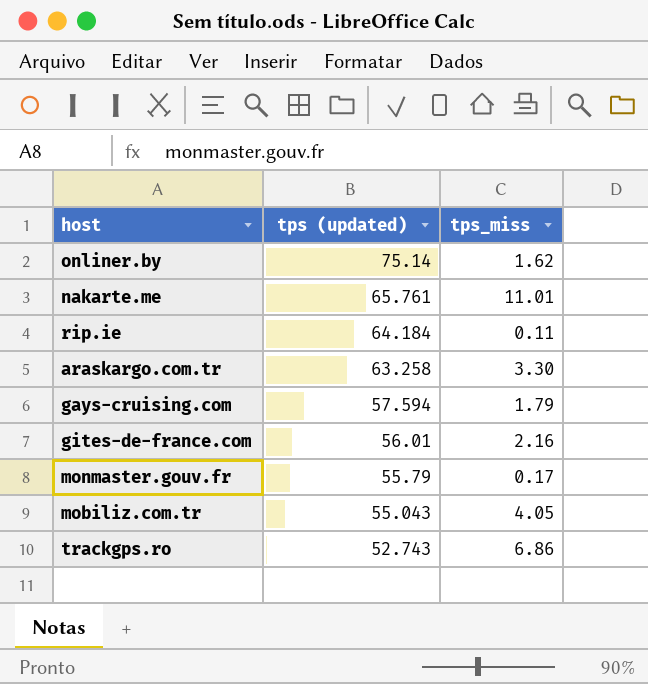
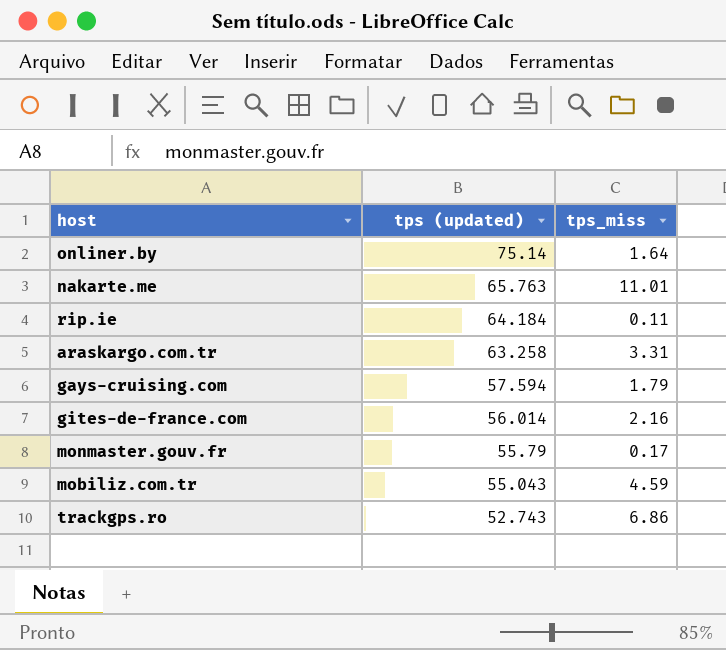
onliner.by | tps_miss: 1.62 -> 1.64
nakarte.me | tps (updated): 65.761 -> 65.763
araskargo.com.tr | tps_miss: 3.30 -> 3.31
gites-de-france.com | tps (updated): 56.01 -> 56.014
mobiliz.com.tr | tps_miss: 4.05 -> 4.59

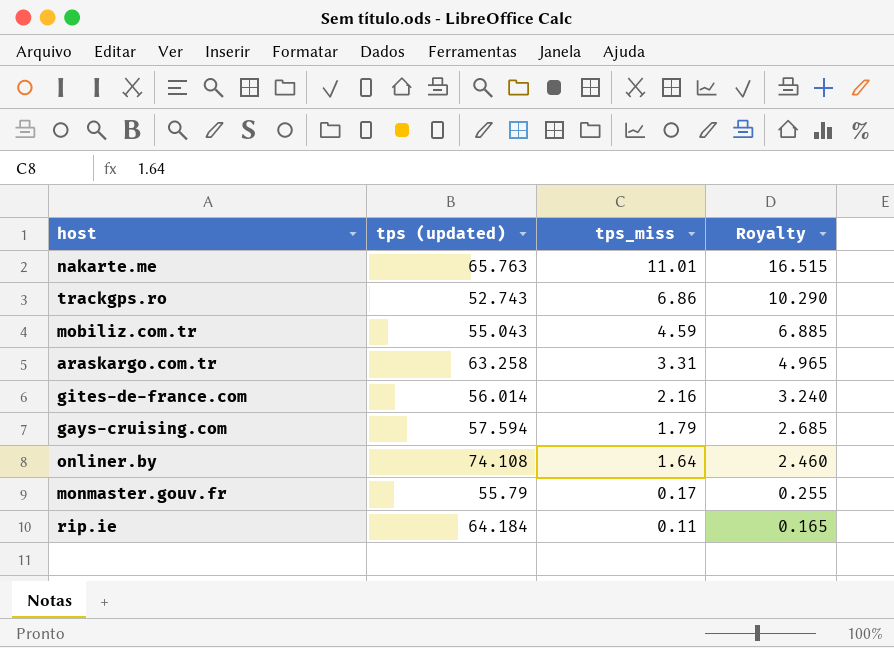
row order: tps (updated) descending -> tps_miss descending
column Royalty | formula: none -> [tps_miss] * 1.5
onliner.by | tps (updated): 75.14 -> 74.108

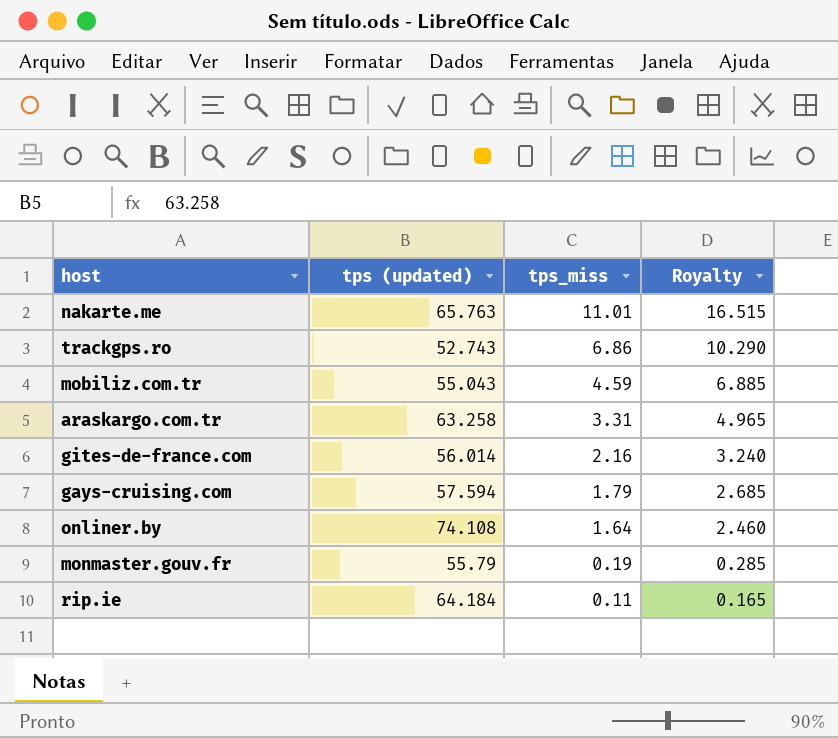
monmaster.gouv.fr | tps_miss: 0.17 -> 0.19
monmaster.gouv.fr | Royalty: 0.255 -> 0.285

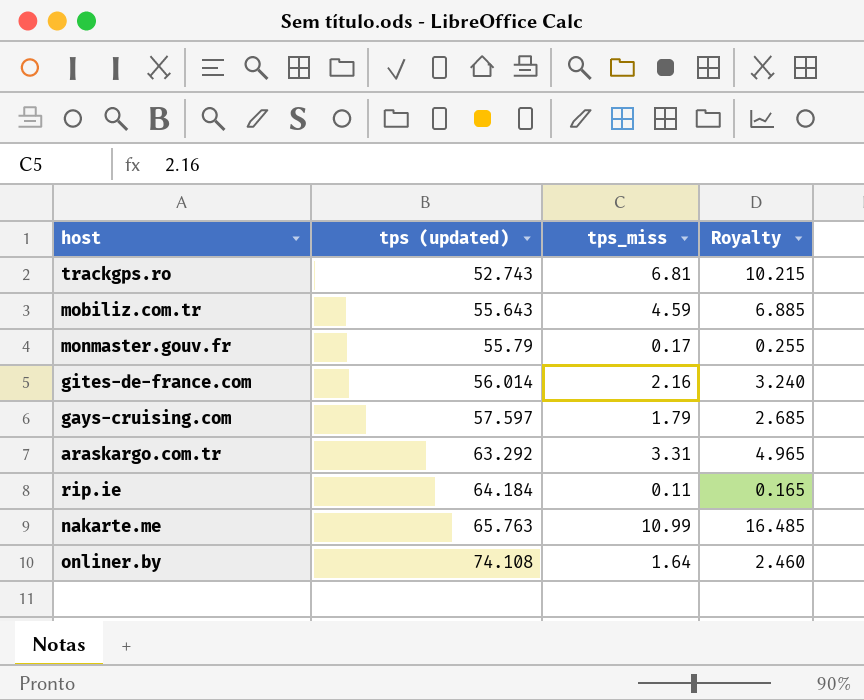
row order: tps_miss descending -> tps (updated) ascending
trackgps.ro | tps_miss: 6.86 -> 6.81
trackgps.ro | Royalty: 10.290 -> 10.215
mobiliz.com.tr | tps (updated): 55.043 -> 55.643
monmaster.gouv.fr | tps_miss: 0.19 -> 0.17
monmaster.gouv.fr | Royalty: 0.285 -> 0.255
gays-cruising.com | tps (updated): 57.594 -> 57.597
araskargo.com.tr | tps (updated): 63.258 -> 63.292
nakarte.me | tps_miss: 11.01 -> 10.99
nakarte.me | Royalty: 16.515 -> 16.485

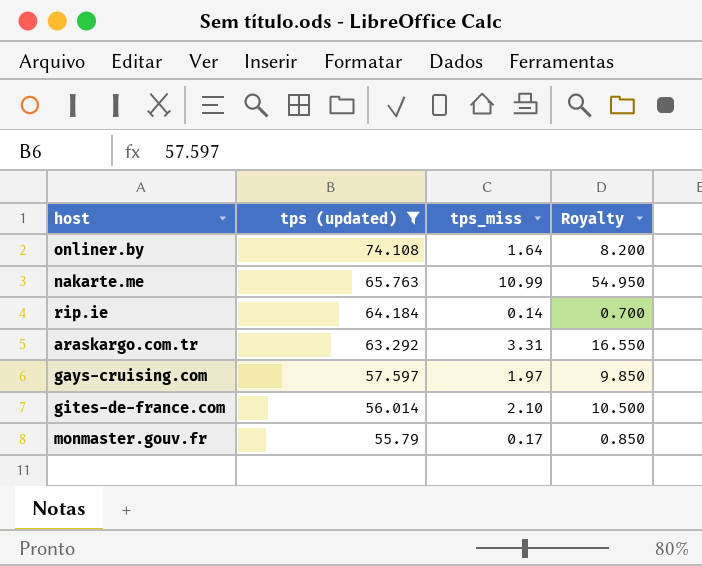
filter: none -> tps (updated) >= 55.79
row order: tps (updated) ascending -> tps (updated) descending
column Royalty | formula: [tps_miss] * 1.5 -> [tps_miss] * 5
rip.ie | tps_miss: 0.11 -> 0.14
gays-cruising.com | tps_miss: 1.79 -> 1.97
gites-de-france.com | tps_miss: 2.16 -> 2.10

